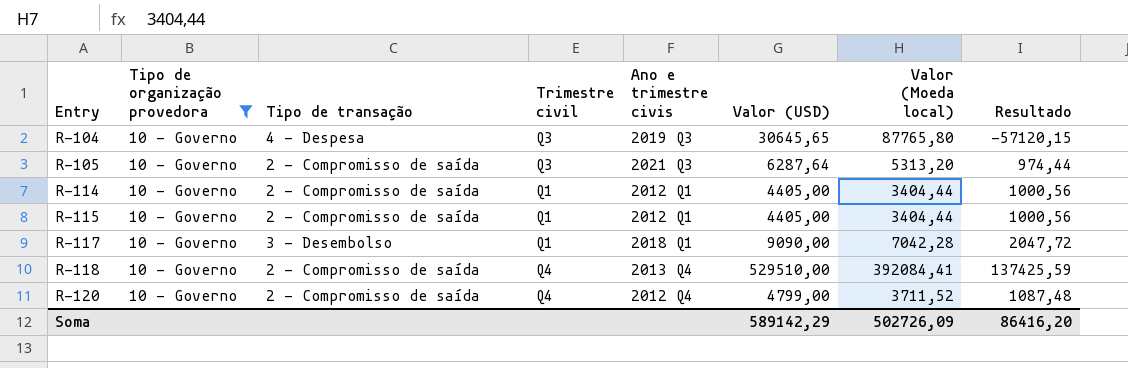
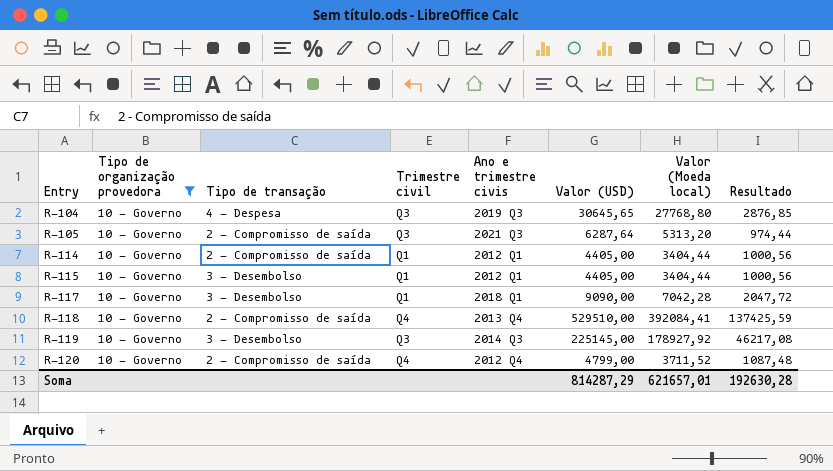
R-104 | Valor (Moeda local): 87765,80 -> 27768,80
R-104 | Resultado: -57120,15 -> 2876,85
R-115 | Tipo de transação: 2 - Compromisso de saída -> 3 - Desembolso
row R-119: none -> 10 - Governo | 3 - Desembolso | Q3 | 2014 Q3 | 225145,00 | 178927,92 | 46217,08
Soma | Valor (USD): 589142,29 -> 814287,29
Soma | Valor (Moeda local): 502726,09 -> 621657,01
Soma | Resultado: 86416,20 -> 192630,28

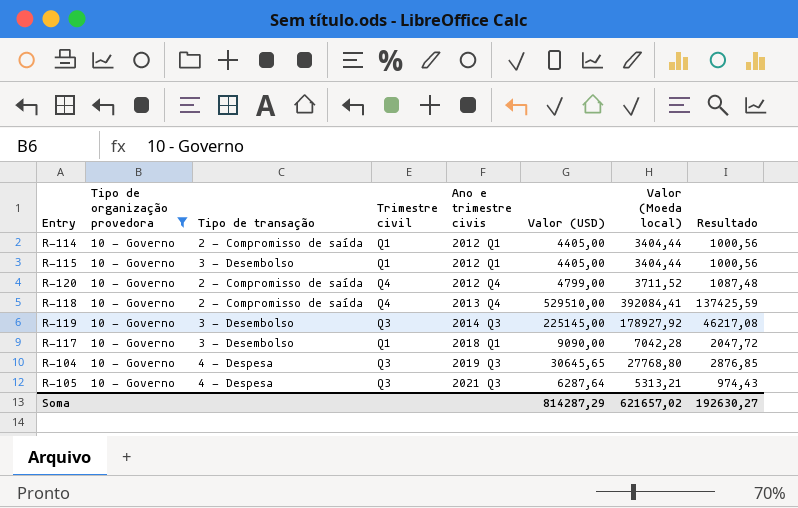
row order: Entry ascending -> Ano e trimestre civis ascending
R-105 | Tipo de transação: 2 - Compromisso de saída -> 4 - Despesa
R-105 | Valor (Moeda local): 5313,20 -> 5313,21
R-105 | Resultado: 974,44 -> 974,43
Soma | Valor (Moeda local): 621657,01 -> 621657,02
Soma | Resultado: 192630,28 -> 192630,27

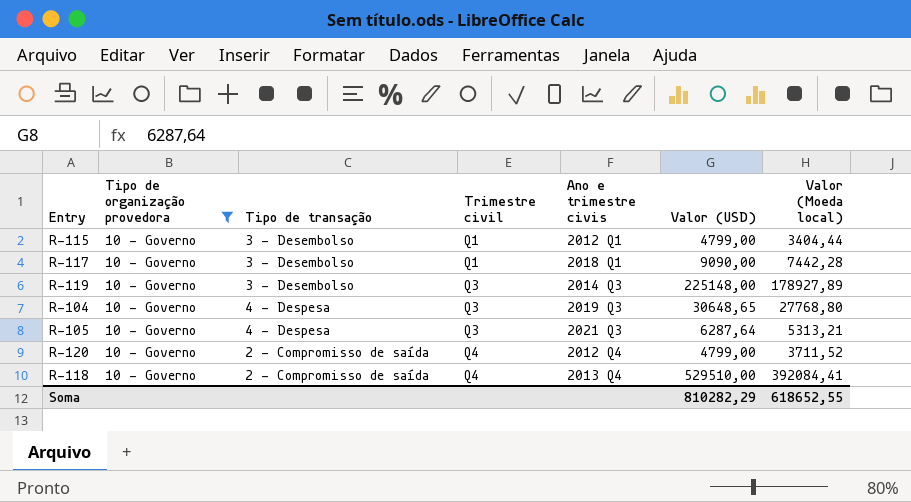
row order: Ano e trimestre civis ascending -> Trimestre civil ascending
column Resultado | formula: [Valor (USD)] - [Valor (Moeda local)] -> none
row R-114: 10 - Governo | 2 - Compromisso de saída | Q1 | 2012 Q1 | 4405,00 | 3404,44 | 1000,56 -> none
R-115 | Valor (USD): 4405,00 -> 4799,00
R-117 | Valor (Moeda local): 7042,28 -> 7442,28
R-119 | Valor (USD): 225145,00 -> 225148,00
R-119 | Valor (Moeda local): 178927,92 -> 178927,89
R-104 | Valor (USD): 30645,65 -> 30648,65
Soma | Valor (USD): 814287,29 -> 810282,29
Soma | Valor (Moeda local): 621657,02 -> 618652,55

